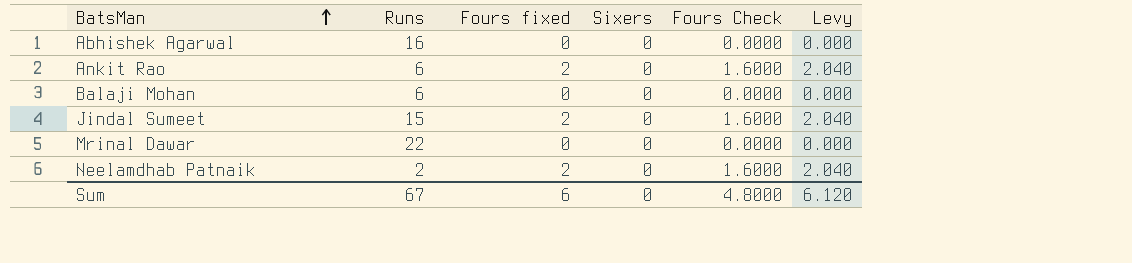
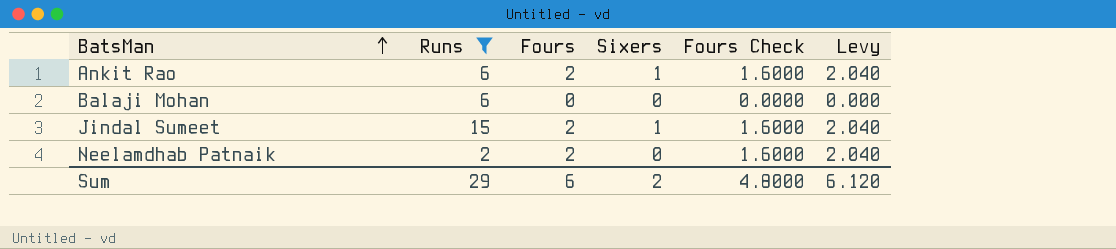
filter: none -> Runs <= 15
column name: Fours fixed -> Fours
Ankit Rao | Sixers: 0 -> 1
Jindal Sumeet | Sixers: 0 -> 1
Sum | Runs: 67 -> 29
Sum | Sixers: 0 -> 2

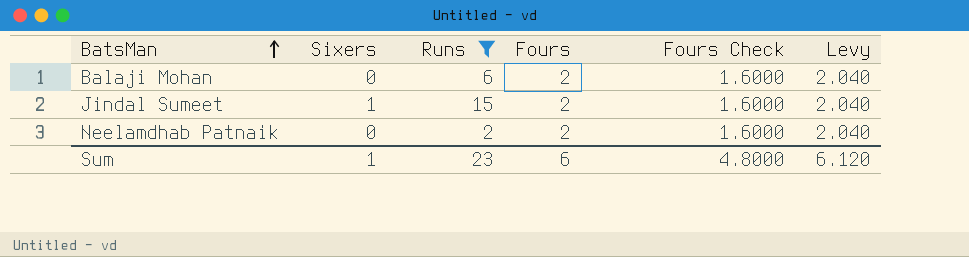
column Sixers | position: 4 -> 2
row Ankit Rao: 6 | 2 | 1 | 1.6000 | 2.040 -> none
Balaji Mohan | Fours: 0 -> 2
Balaji Mohan | Fours Check: 0.0000 -> 1.6000
Balaji Mohan | Levy: 0.000 -> 2.040
Sum | Sixers: 2 -> 1
Sum | Runs: 29 -> 23

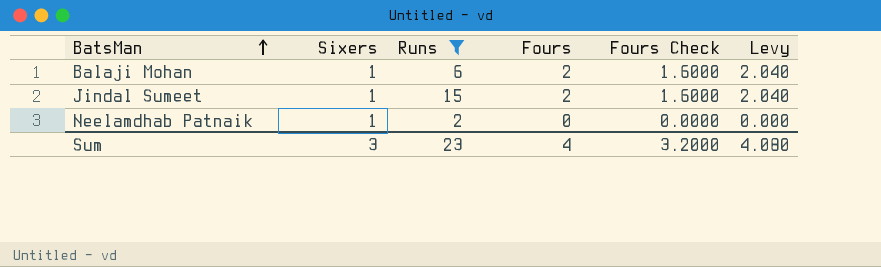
Balaji Mohan | Sixers: 0 -> 1
Neelamdhab Patnaik | Sixers: 0 -> 1
Neelamdhab Patnaik | Fours: 2 -> 0
Neelamdhab Patnaik | Fours Check: 1.6000 -> 0.0000
Neelamdhab Patnaik | Levy: 2.040 -> 0.000
Sum | Sixers: 1 -> 3
Sum | Fours: 6 -> 4
Sum | Fours Check: 4.8000 -> 3.2000
Sum | Levy: 6.120 -> 4.080

